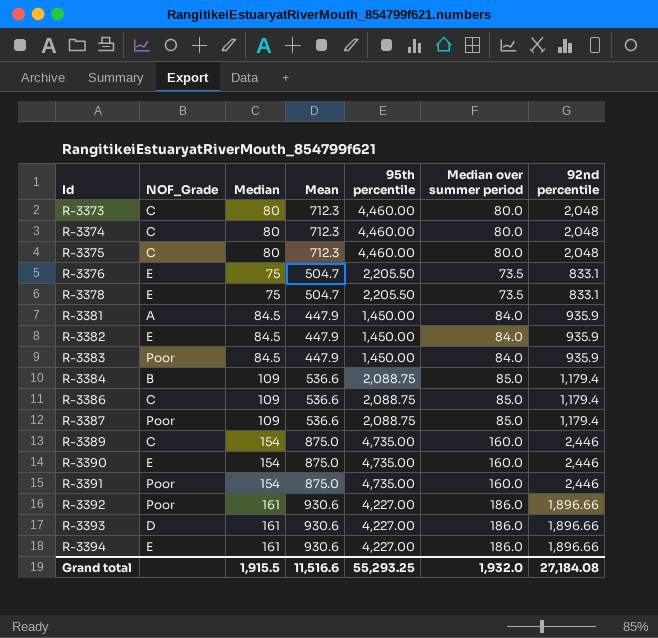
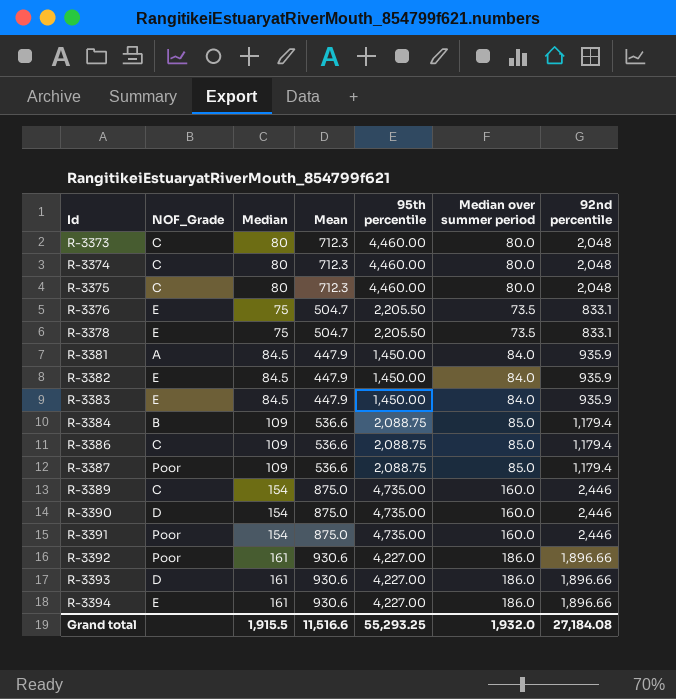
R-3383 | NOF_Grade: Poor -> E
R-3390 | NOF_Grade: E -> D

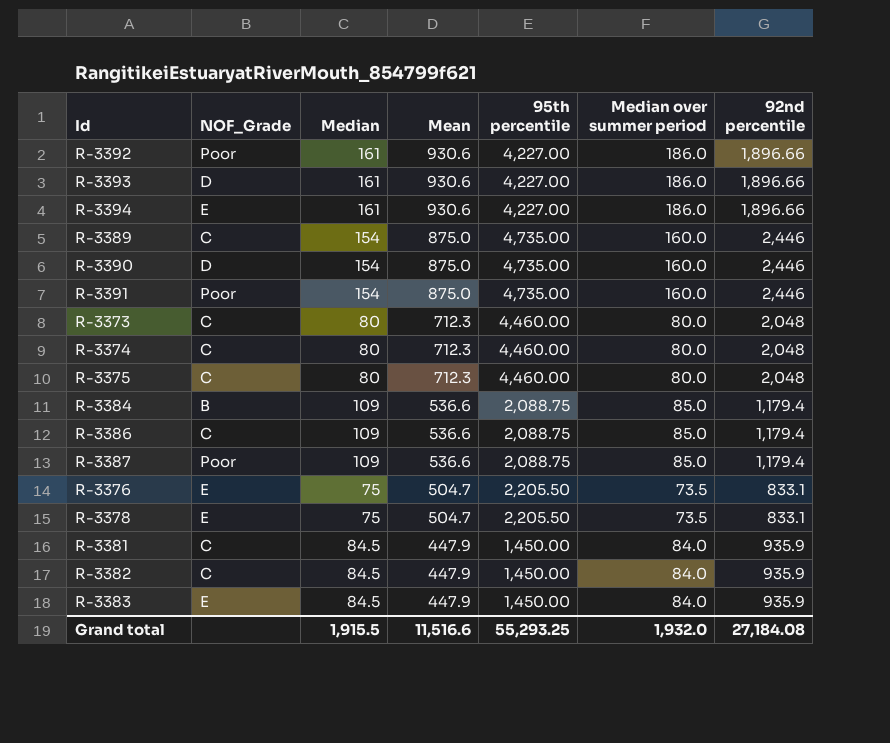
row order: Id ascending -> Mean descending
R-3381 | NOF_Grade: A -> C
R-3382 | NOF_Grade: E -> C

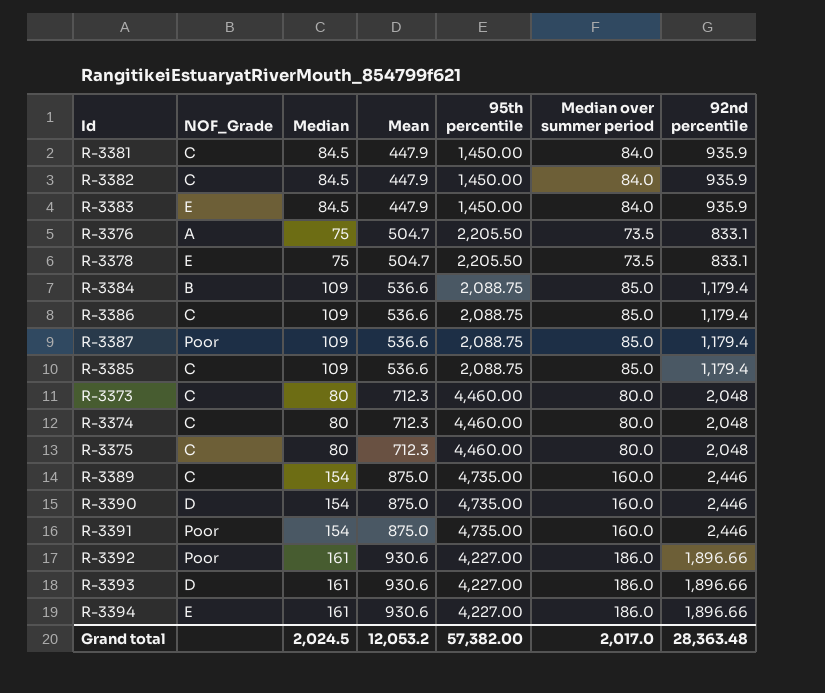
row order: Mean descending -> Mean ascending
R-3376 | NOF_Grade: E -> A
row R-3385: none -> C | 109 | 536.6 | 2,088.75 | 85.0 | 1,179.4
Grand total | Median: 1,915.5 -> 2,024.5
Grand total | Mean: 11,516.6 -> 12,053.2
Grand total | 95th percentile: 55,293.25 -> 57,382.00
Grand total | Median over summer period: 1,932.0 -> 2,017.0
Grand total | 92nd percentile: 27,184.08 -> 28,363.48

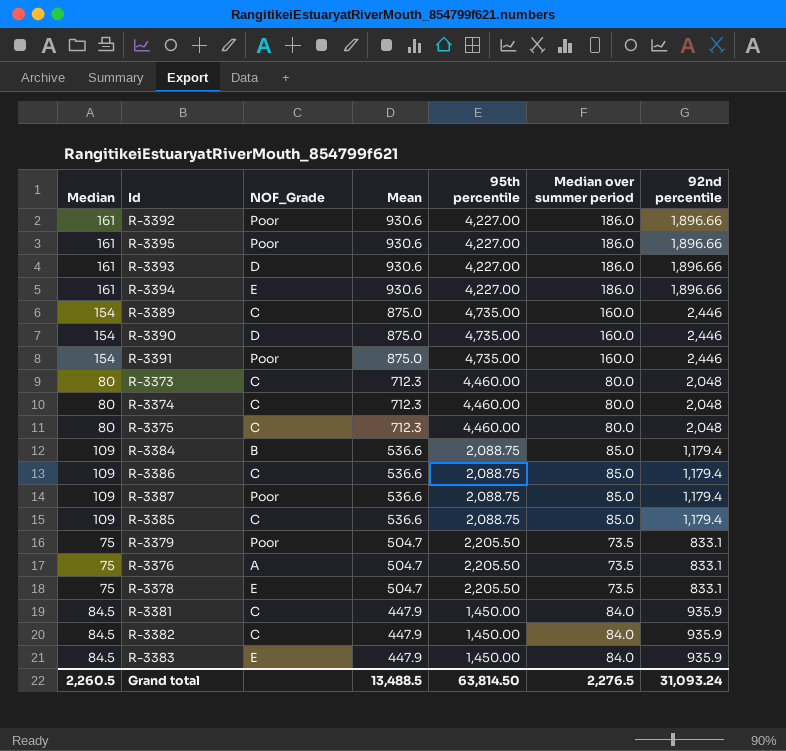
row order: Mean ascending -> Mean descending
column Median | position: 3 -> 1
row R-3395: none -> 161 | Poor | 930.6 | 4,227.00 | 186.0 | 1,896.66
row R-3379: none -> 75 | Poor | 504.7 | 2,205.50 | 73.5 | 833.1
Grand total | Median: 2,024.5 -> 2,260.5
Grand total | Mean: 12,053.2 -> 13,488.5
Grand total | 95th percentile: 57,382.00 -> 63,814.50
Grand total | Median over summer period: 2,017.0 -> 2,276.5
Grand total | 92nd percentile: 28,363.48 -> 31,093.24

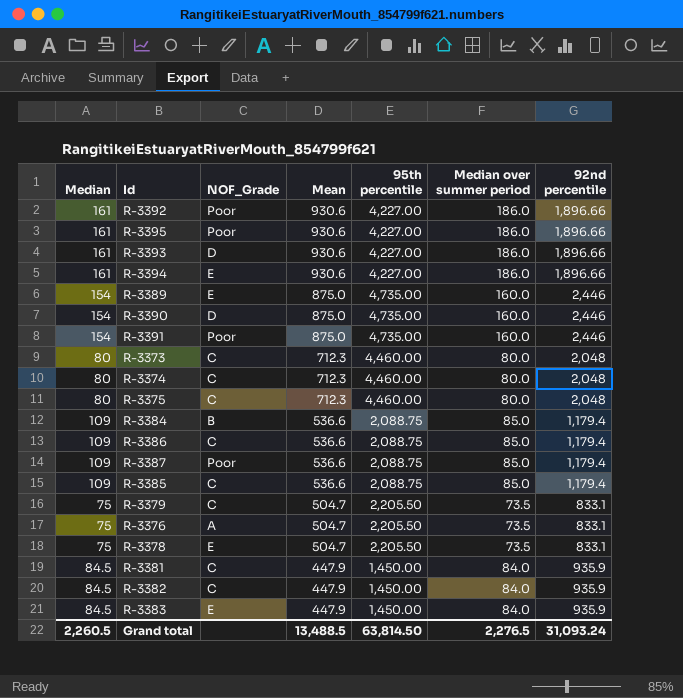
R-3389 | NOF_Grade: C -> E
R-3379 | NOF_Grade: Poor -> C

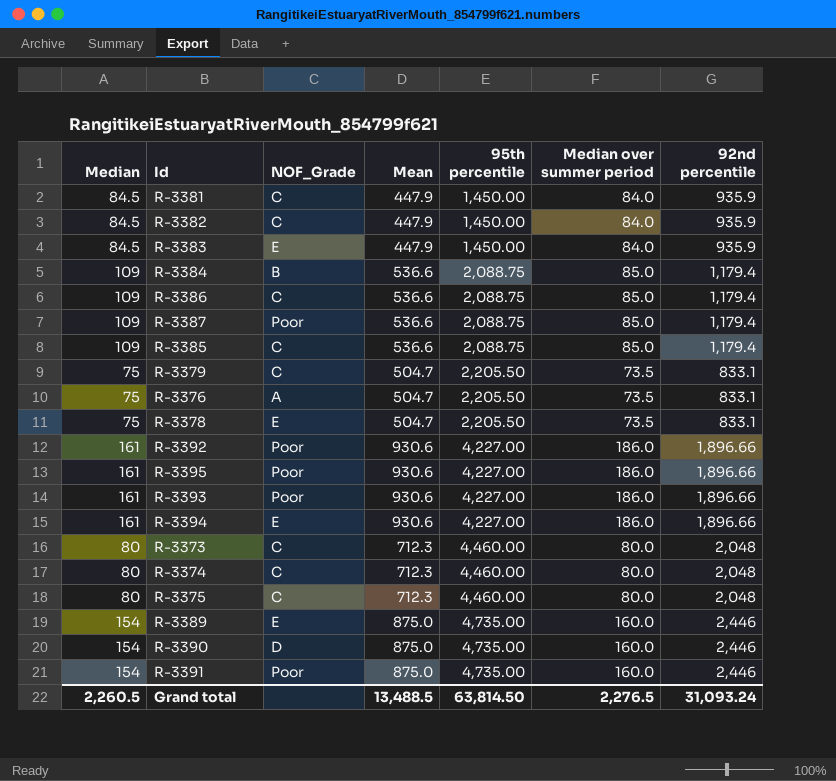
row order: Mean descending -> 95th percentile ascending
R-3393 | NOF_Grade: D -> Poor

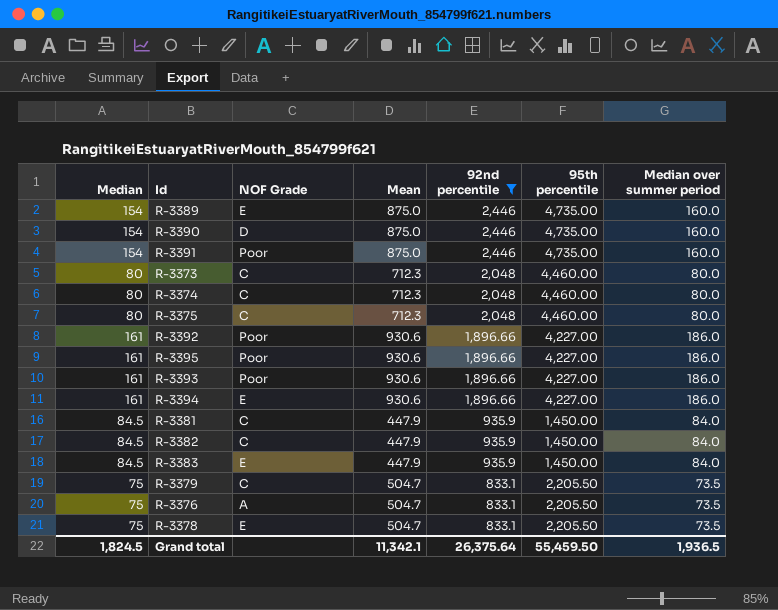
filter: none -> 92nd percentile != 1,179.4
row order: 95th percentile ascending -> 92nd percentile descending
column name: NOF_Grade -> NOF Grade
column 92nd percentile | position: 7 -> 5
Grand total | Median: 2,260.5 -> 1,824.5
Grand total | Mean: 13,488.5 -> 11,342.1
Grand total | 92nd percentile: 31,093.24 -> 26,375.64
Grand total | 95th percentile: 63,814.50 -> 55,459.50
Grand total | Median over summer period: 2,276.5 -> 1,936.5

